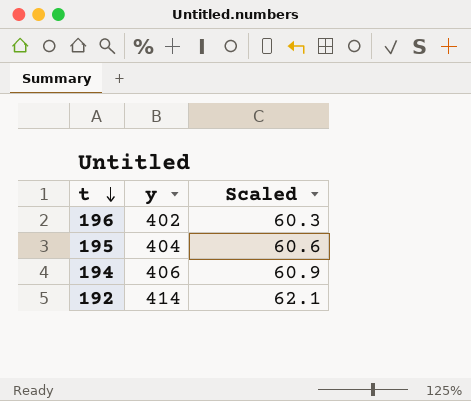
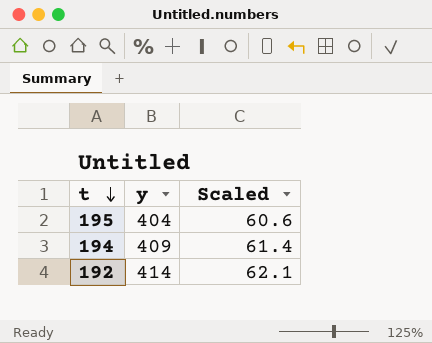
row 196: 402 | 60.3 -> none
194 | y: 406 -> 409
194 | Scaled: 60.9 -> 61.4

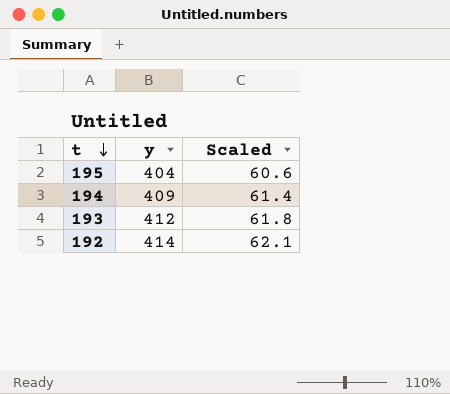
row 193: none -> 412 | 61.8

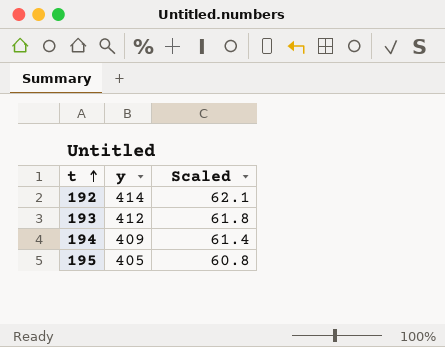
row order: t descending -> t ascending
195 | y: 404 -> 405
195 | Scaled: 60.6 -> 60.8

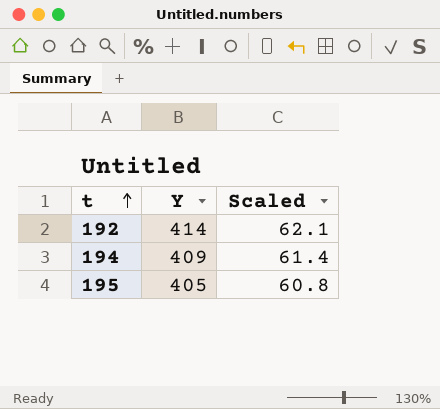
column name: y -> Y
row 193: 412 | 61.8 -> none

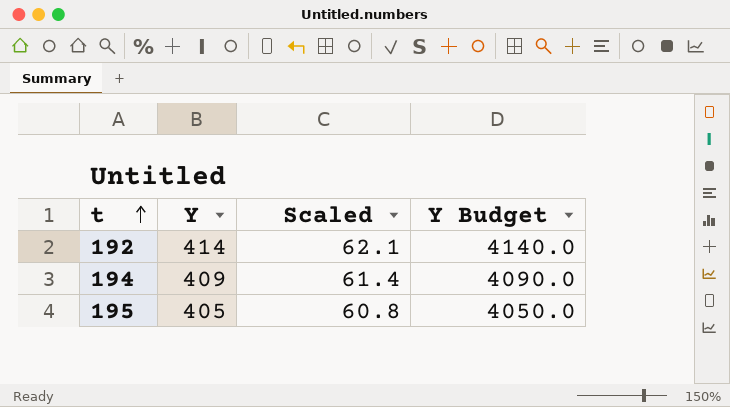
column Y Budget | formula: none -> [Y] * 10

